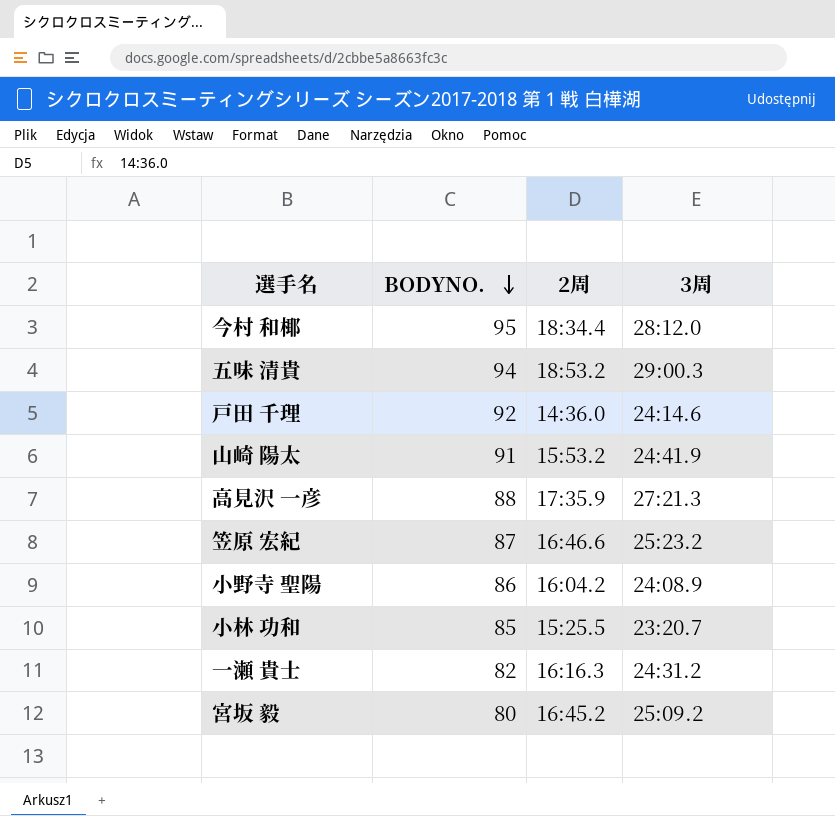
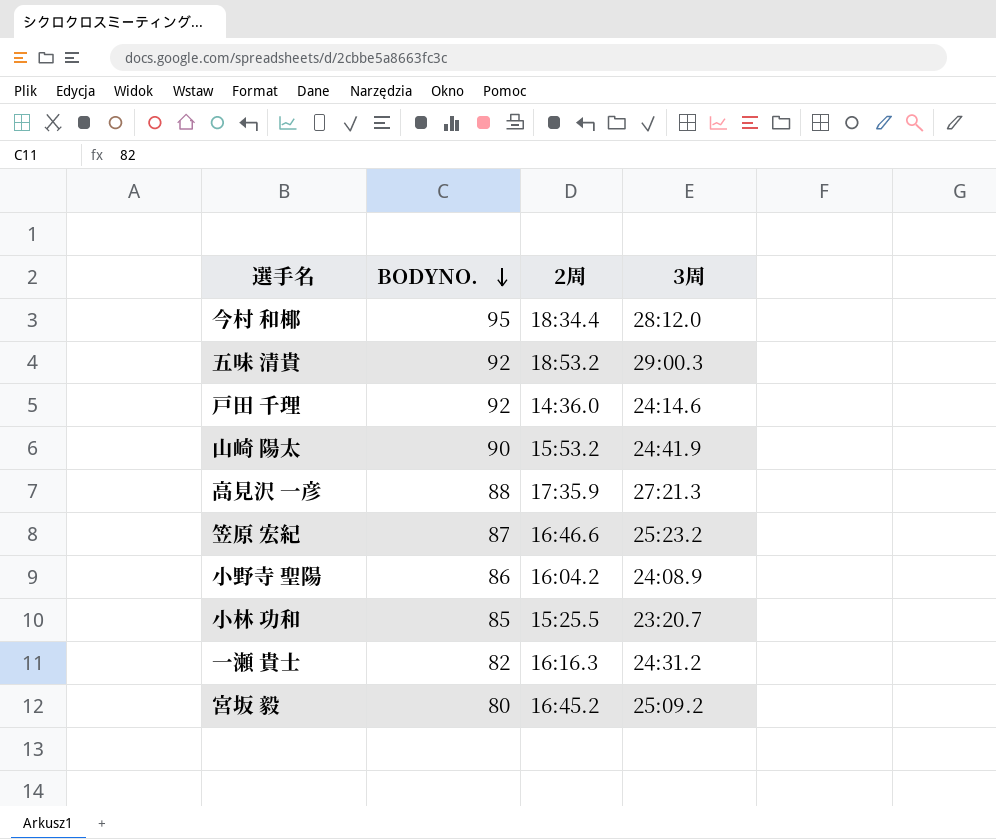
五味 清貴 | BODYNO.: 94 -> 92
山崎 陽太 | BODYNO.: 91 -> 90

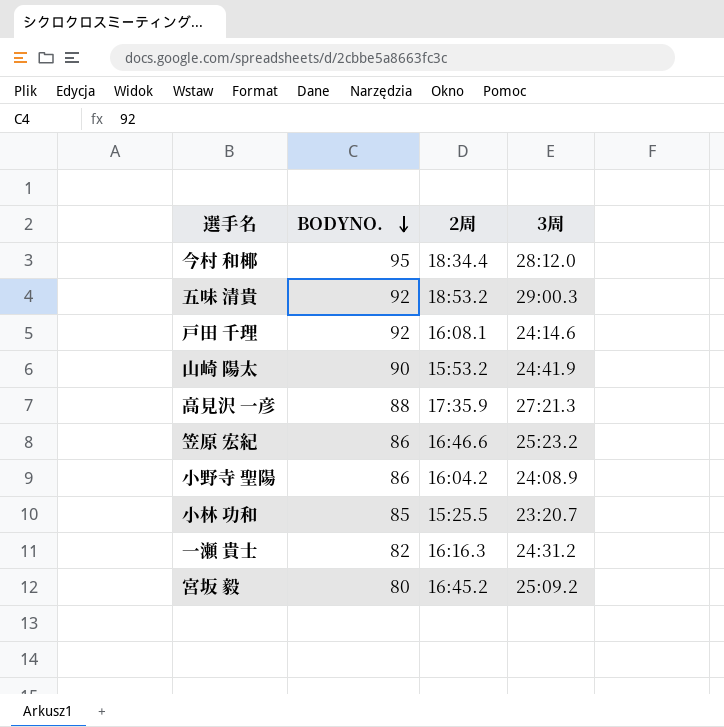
戸田 千理 | 2周: 14:36.0 -> 16:08.1
笠原 宏紀 | BODYNO.: 87 -> 86

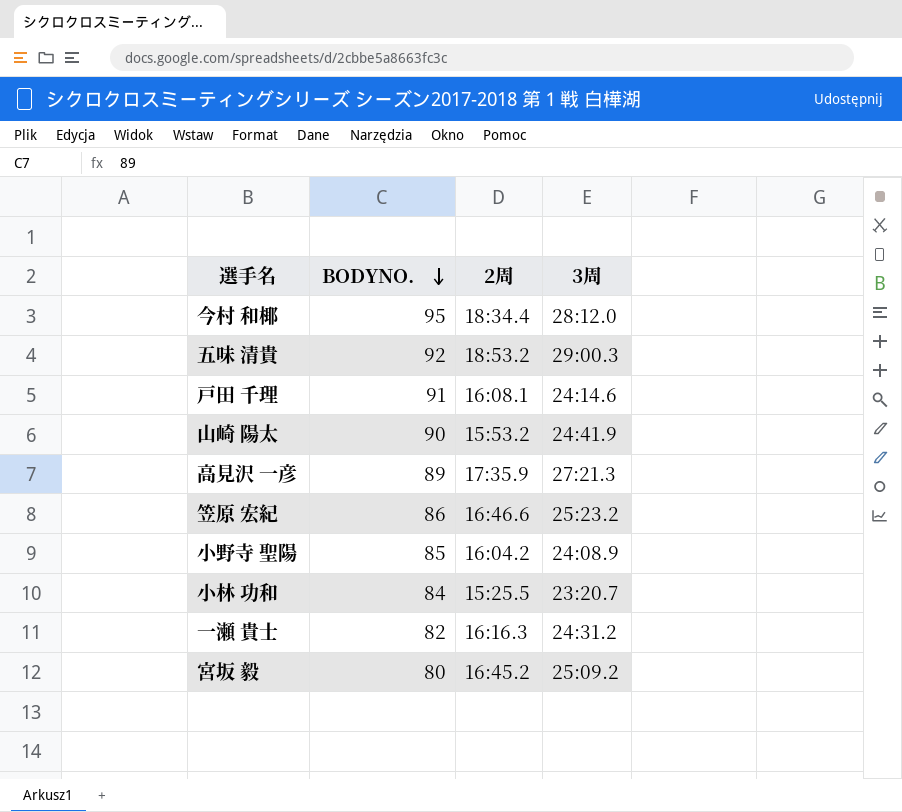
戸田 千理 | BODYNO.: 92 -> 91
高見沢 一彦 | BODYNO.: 88 -> 89
小野寺 聖陽 | BODYNO.: 86 -> 85
小林 功和 | BODYNO.: 85 -> 84

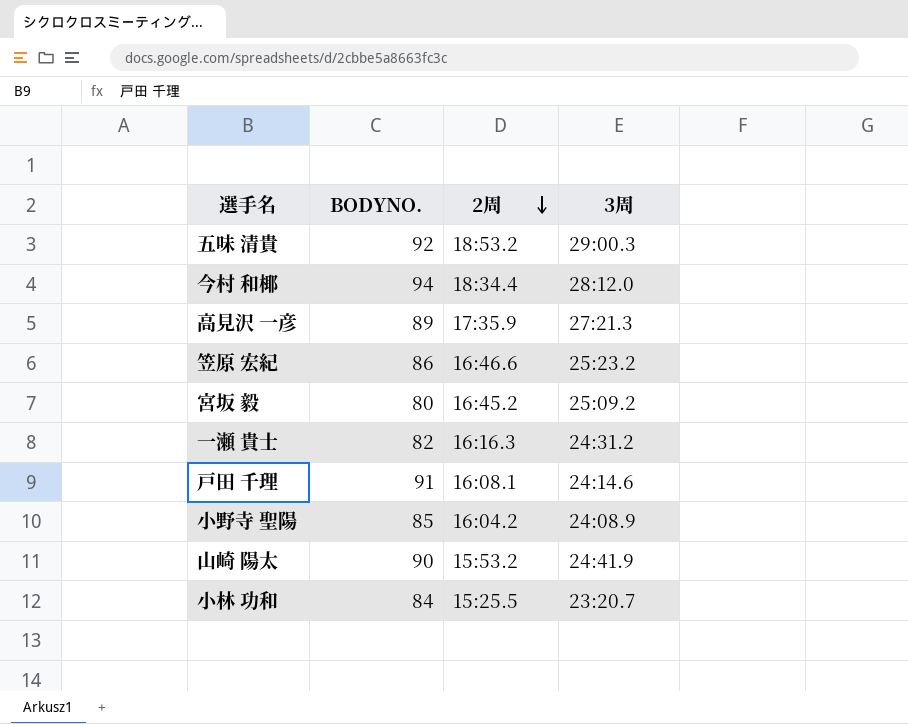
row order: BODYNO. descending -> 2周 descending
今村 和椰 | BODYNO.: 95 -> 94

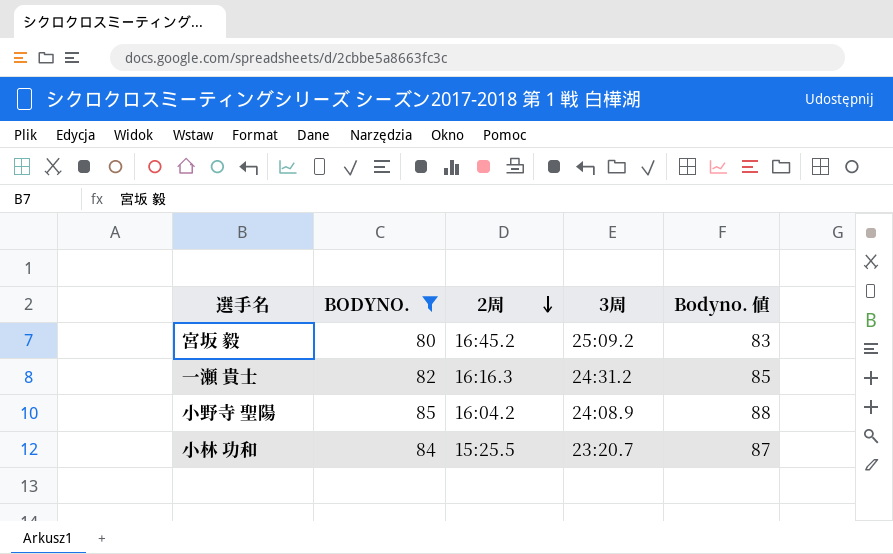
filter: none -> BODYNO. <= 85
column Bodyno. 値 | formula: none -> [BODYNO.] + 3

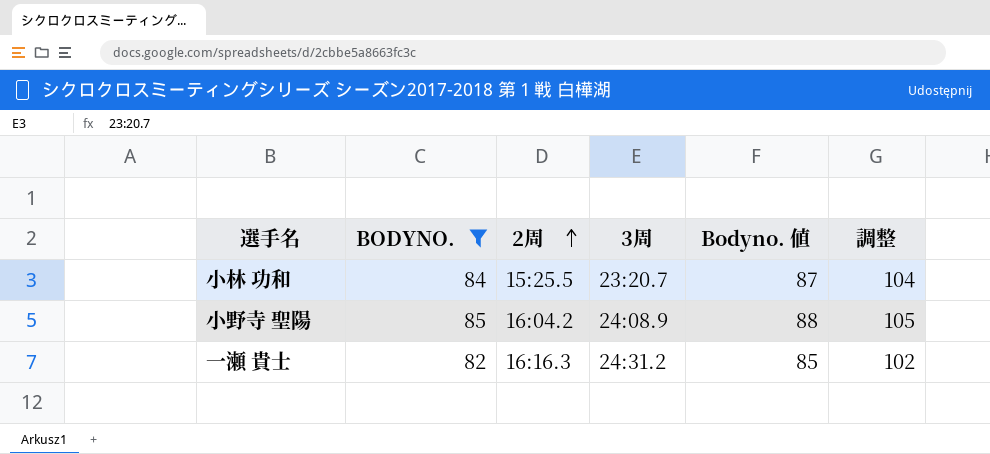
row order: 2周 descending -> 2周 ascending
column 調整 | formula: none -> [BODYNO.] + 20
row 宮坂 毅: 80 | 16:45.2 | 25:09.2 | 83 -> none

